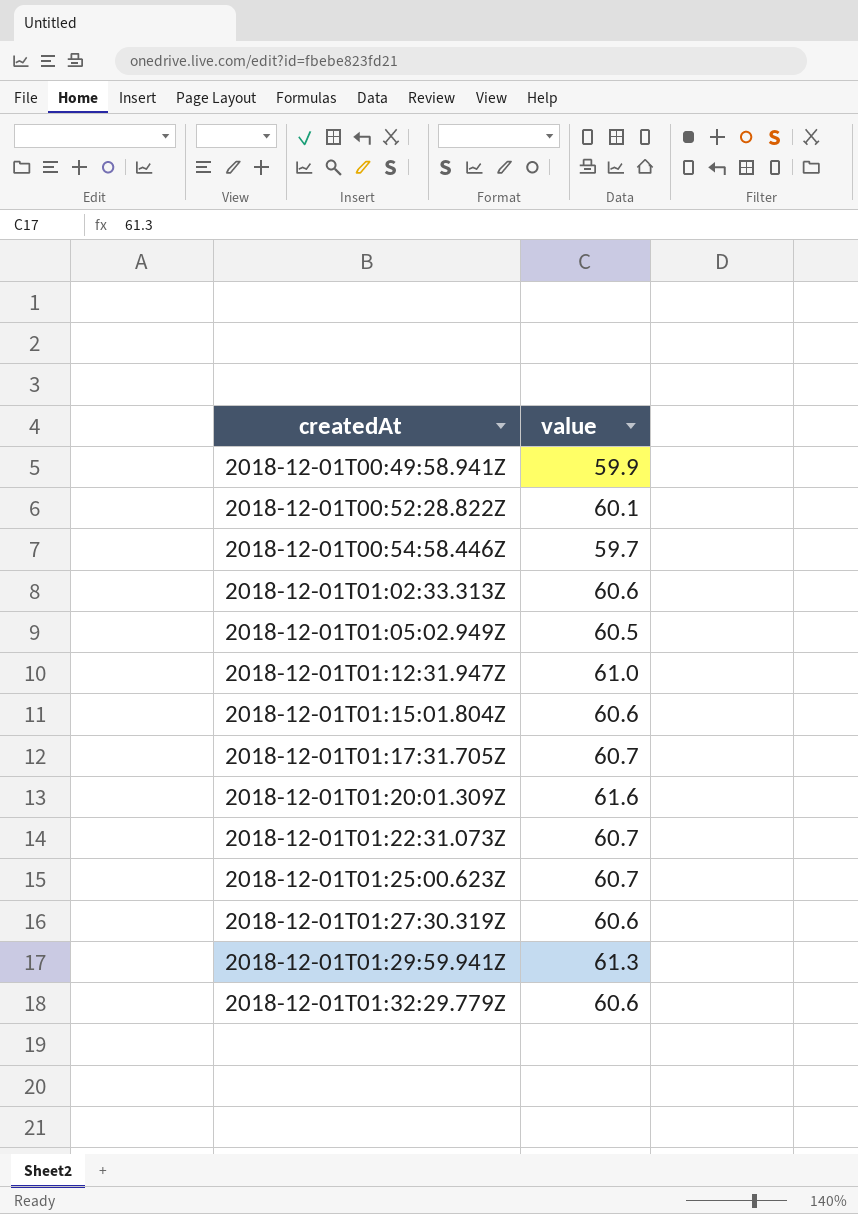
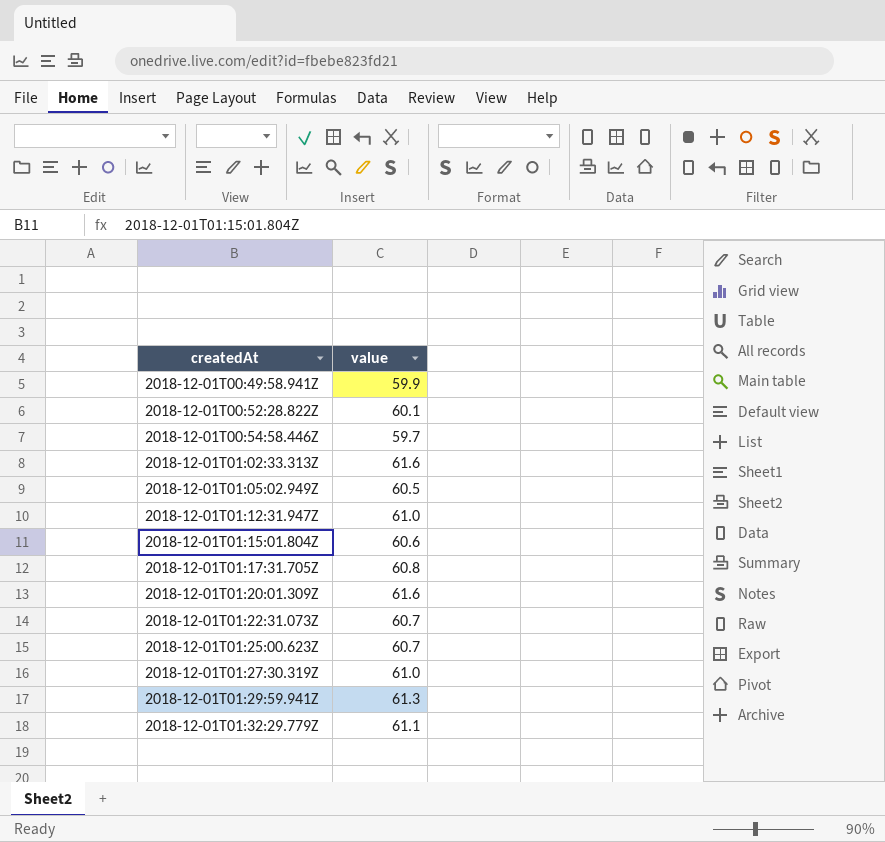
2018-12-01T01:02:33.313Z | value: 60.6 -> 61.6
2018-12-01T01:17:31.705Z | value: 60.7 -> 60.8
2018-12-01T01:27:30.319Z | value: 60.6 -> 61.0
2018-12-01T01:32:29.779Z | value: 60.6 -> 61.1

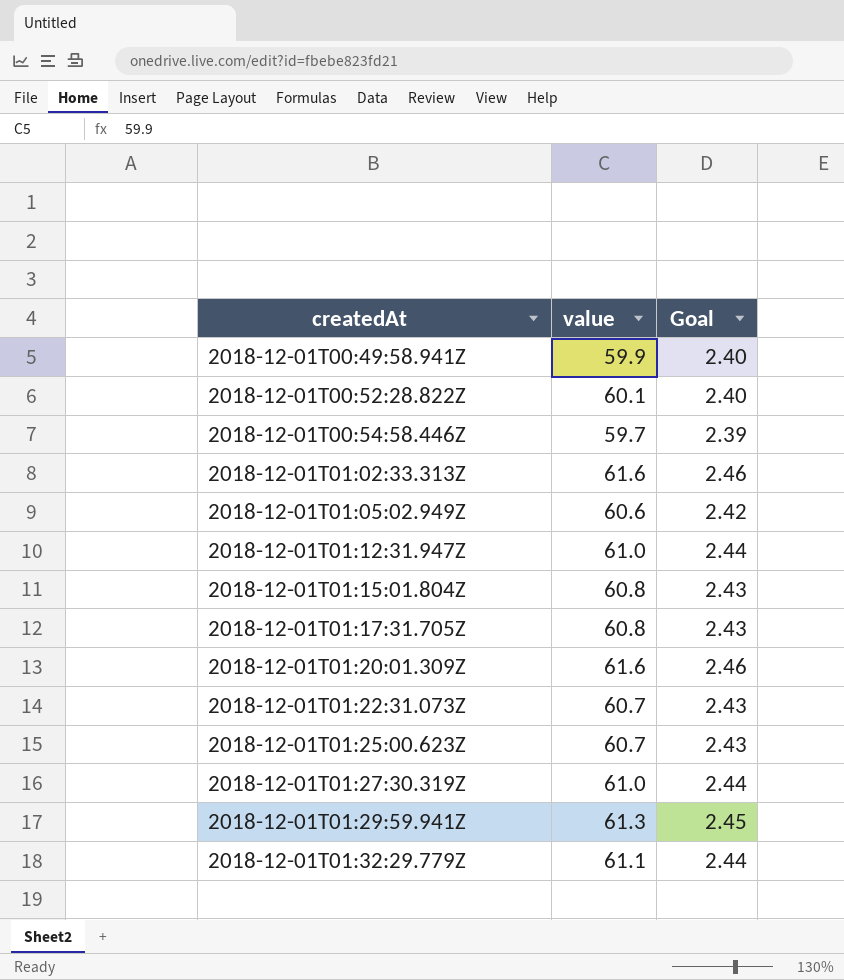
column Goal | formula: none -> [value] * 0.04
2018-12-01T01:05:02.949Z | value: 60.5 -> 60.6
2018-12-01T01:15:01.804Z | value: 60.6 -> 60.8

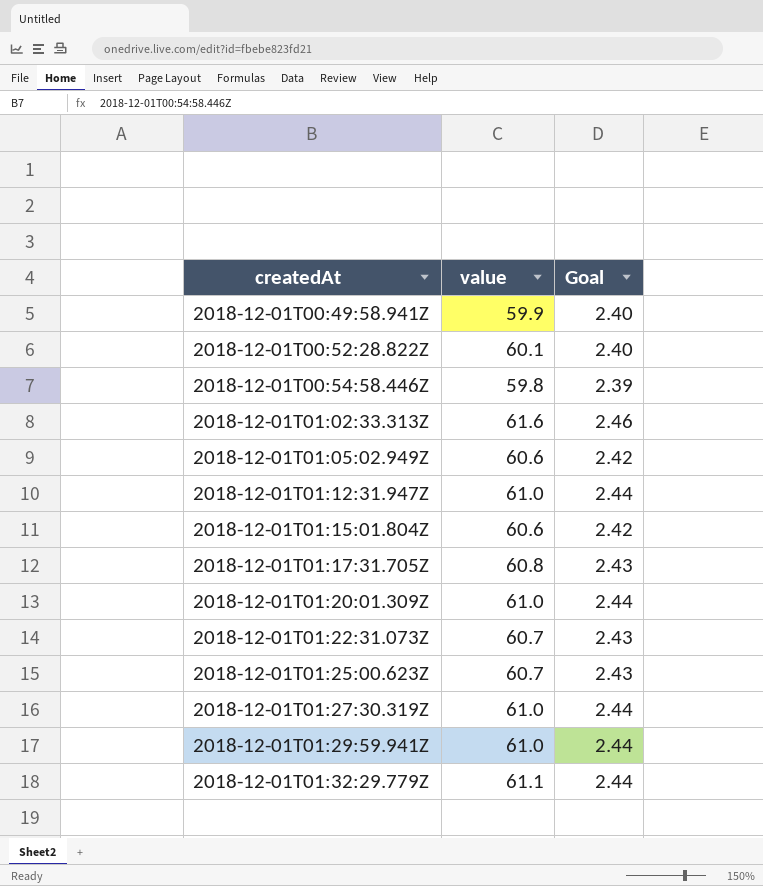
2018-12-01T00:54:58.446Z | value: 59.7 -> 59.8
2018-12-01T01:15:01.804Z | value: 60.8 -> 60.6
2018-12-01T01:15:01.804Z | Goal: 2.43 -> 2.42
2018-12-01T01:20:01.309Z | value: 61.6 -> 61.0
2018-12-01T01:20:01.309Z | Goal: 2.46 -> 2.44
2018-12-01T01:29:59.941Z | value: 61.3 -> 61.0
2018-12-01T01:29:59.941Z | Goal: 2.45 -> 2.44

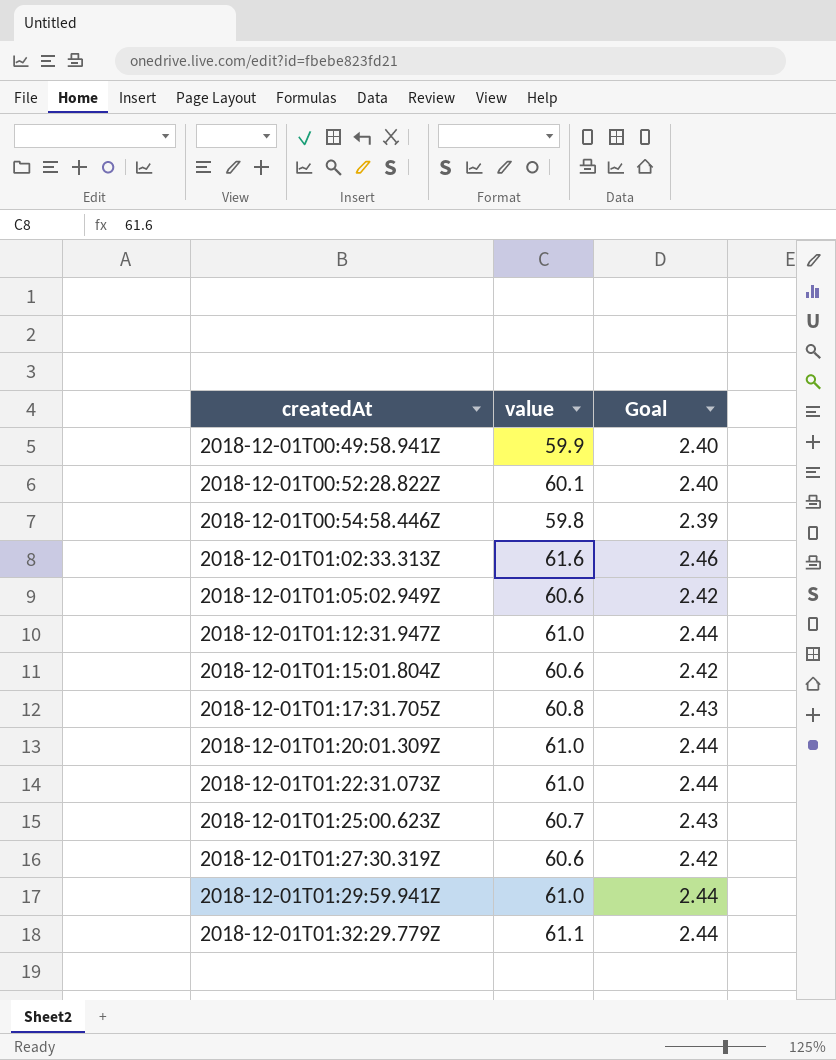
2018-12-01T01:22:31.073Z | value: 60.7 -> 61.0
2018-12-01T01:22:31.073Z | Goal: 2.43 -> 2.44
2018-12-01T01:27:30.319Z | value: 61.0 -> 60.6
2018-12-01T01:27:30.319Z | Goal: 2.44 -> 2.42

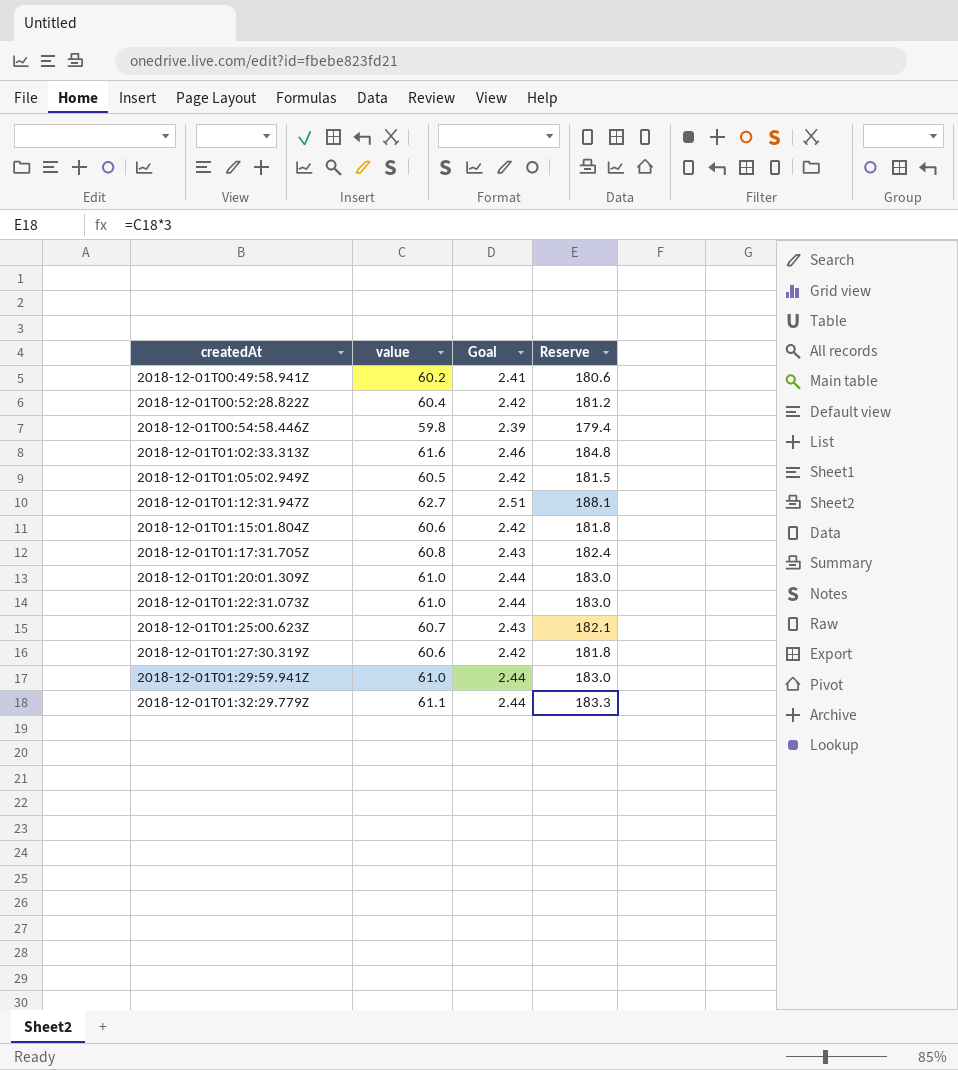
column Reserve | formula: none -> [value] * 3
2018-12-01T00:49:58.941Z | value: 59.9 -> 60.2
2018-12-01T00:49:58.941Z | Goal: 2.40 -> 2.41
2018-12-01T00:52:28.822Z | value: 60.1 -> 60.4
2018-12-01T00:52:28.822Z | Goal: 2.40 -> 2.42
2018-12-01T01:05:02.949Z | value: 60.6 -> 60.5
2018-12-01T01:12:31.947Z | value: 61.0 -> 62.7
2018-12-01T01:12:31.947Z | Goal: 2.44 -> 2.51

